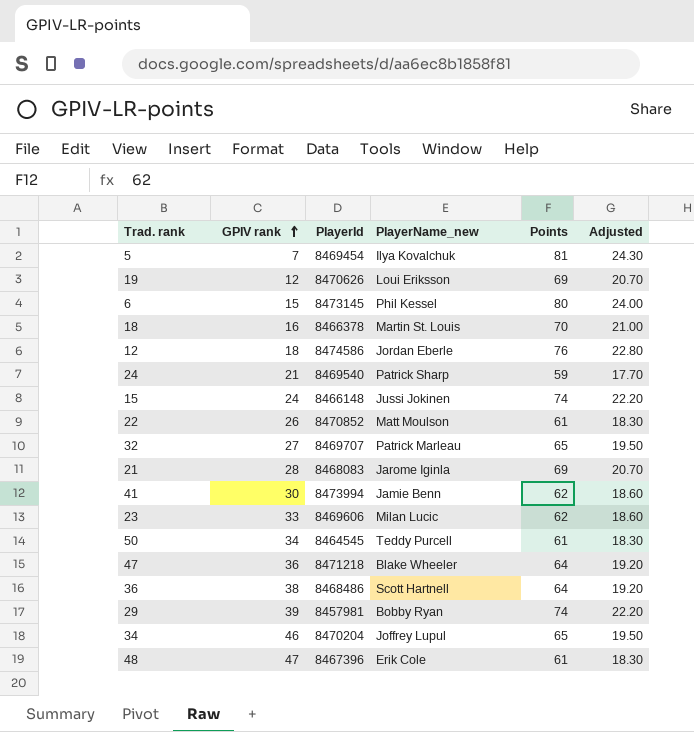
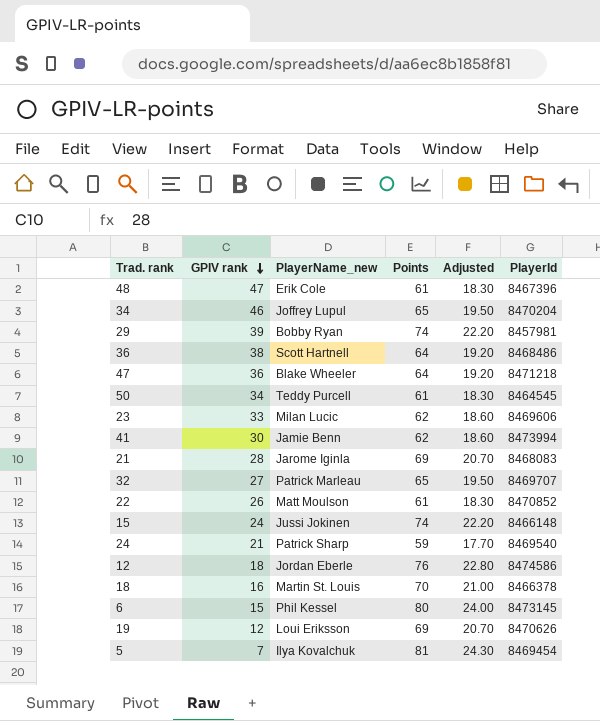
row order: GPIV rank ascending -> GPIV rank descending
column PlayerId | position: 3 -> 6

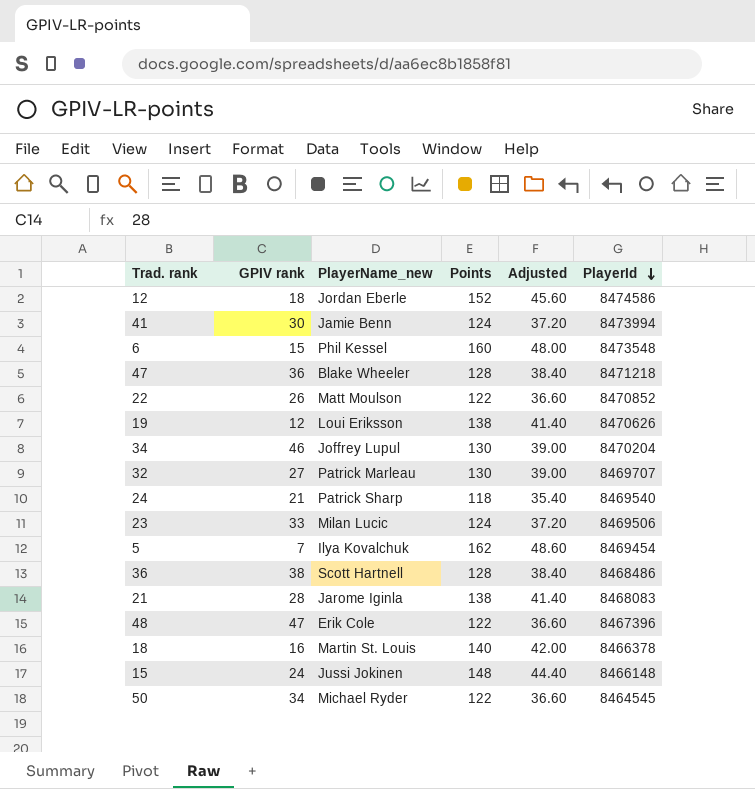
row order: GPIV rank descending -> PlayerId descending
row 29: 39 | Bobby Ryan | 74 | 22.20 | 8457981 -> none
12 | Points: 76 -> 152
12 | Adjusted: 22.80 -> 45.60
41 | Points: 62 -> 124
41 | Adjusted: 18.60 -> 37.20
6 | Points: 80 -> 160
6 | Adjusted: 24.00 -> 48.00
6 | PlayerId: 8473145 -> 8473548
47 | Points: 64 -> 128
47 | Adjusted: 19.20 -> 38.40
22 | Points: 61 -> 122
22 | Adjusted: 18.30 -> 36.60
19 | Points: 69 -> 138
19 | Adjusted: 20.70 -> 41.40
34 | Points: 65 -> 130
34 | Adjusted: 19.50 -> 39.00
32 | Points: 65 -> 130
32 | Adjusted: 19.50 -> 39.00
24 | Points: 59 -> 118
24 | Adjusted: 17.70 -> 35.40
23 | Points: 62 -> 124
23 | Adjusted: 18.60 -> 37.20
23 | PlayerId: 8469606 -> 8469506
5 | Points: 81 -> 162
5 | Adjusted: 24.30 -> 48.60
36 | Points: 64 -> 128
36 | Adjusted: 19.20 -> 38.40
21 | Points: 69 -> 138
21 | Adjusted: 20.70 -> 41.40
48 | Points: 61 -> 122
48 | Adjusted: 18.30 -> 36.60
18 | Points: 70 -> 140
18 | Adjusted: 21.00 -> 42.00
15 | Points: 74 -> 148
15 | Adjusted: 22.20 -> 44.40
50 | PlayerName_new: Teddy Purcell -> Michael Ryder
50 | Points: 61 -> 122
50 | Adjusted: 18.30 -> 36.60

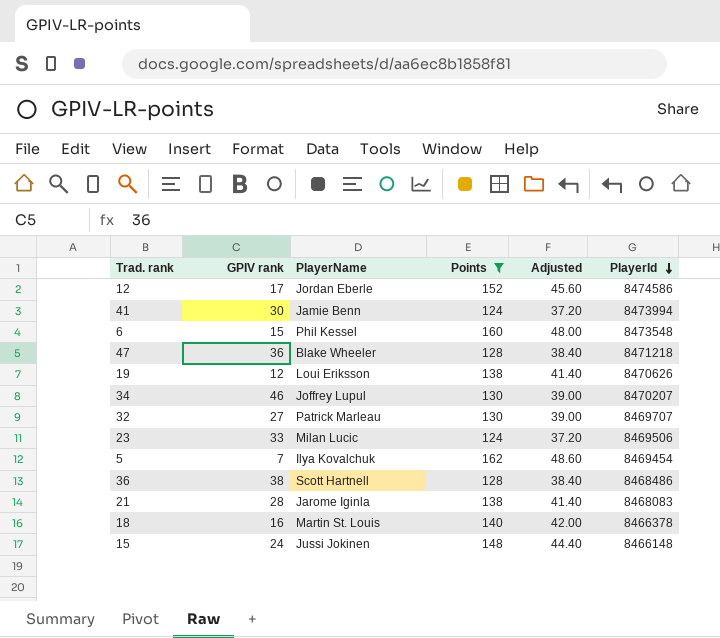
filter: none -> Points >= 124
column name: PlayerName_new -> PlayerName
12 | GPIV rank: 18 -> 17
34 | PlayerId: 8470204 -> 8470207

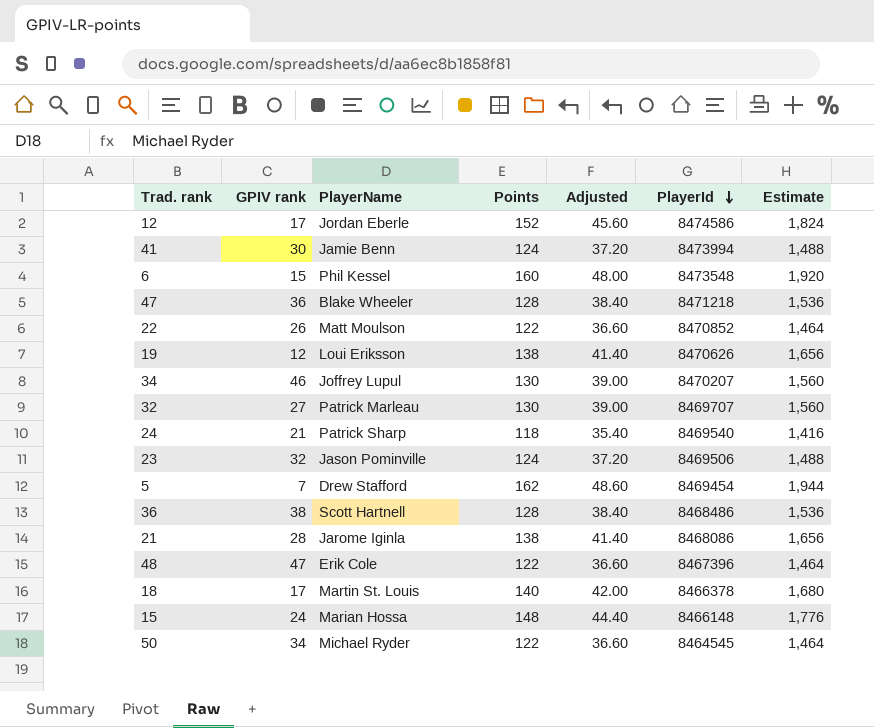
filter: Points >= 124 -> none
column Estimate | formula: none -> [Points] * 12
23 | GPIV rank: 33 -> 32
23 | PlayerName: Milan Lucic -> Jason Pominville
5 | PlayerName: Ilya Kovalchuk -> Drew Stafford
21 | PlayerId: 8468083 -> 8468086
18 | GPIV rank: 16 -> 17
15 | PlayerName: Jussi Jokinen -> Marian Hossa

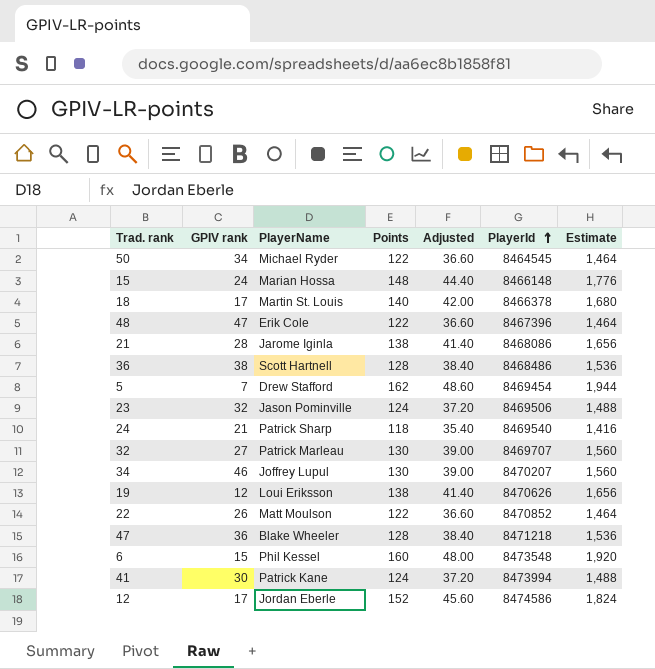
row order: PlayerId descending -> PlayerId ascending
41 | PlayerName: Jamie Benn -> Patrick Kane

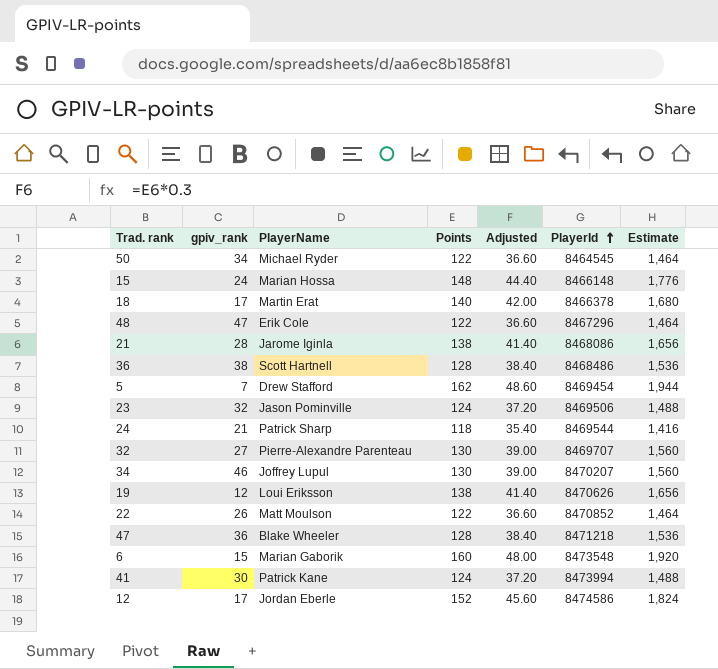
column name: GPIV rank -> gpiv_rank
18 | PlayerName: Martin St. Louis -> Martin Erat
48 | PlayerId: 8467396 -> 8467296
24 | PlayerId: 8469540 -> 8469544
32 | PlayerName: Patrick Marleau -> Pierre-Alexandre Parenteau
6 | PlayerName: Phil Kessel -> Marian Gaborik

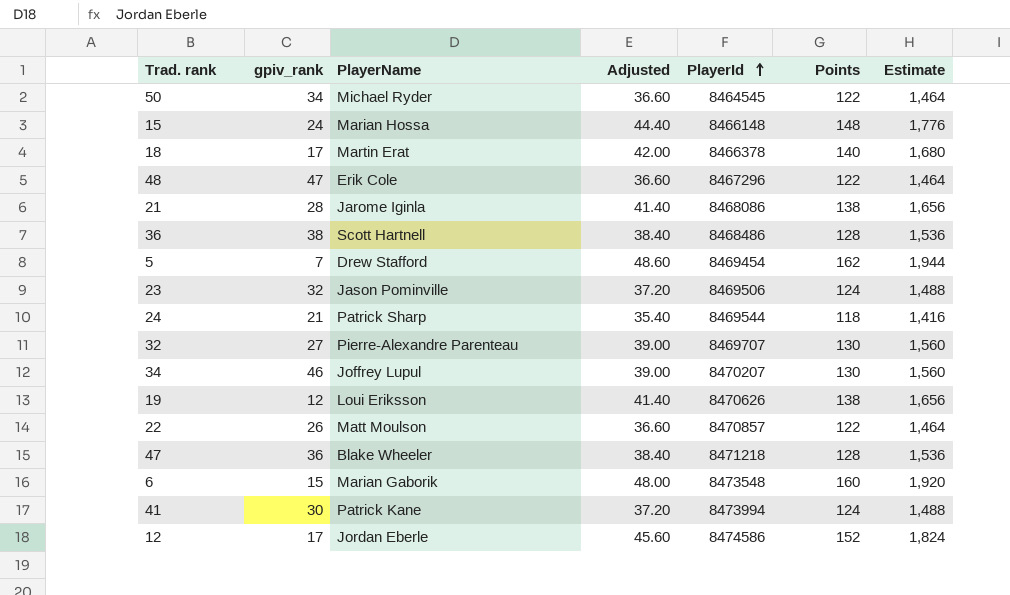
column Points | position: 4 -> 6
22 | PlayerId: 8470852 -> 8470857

